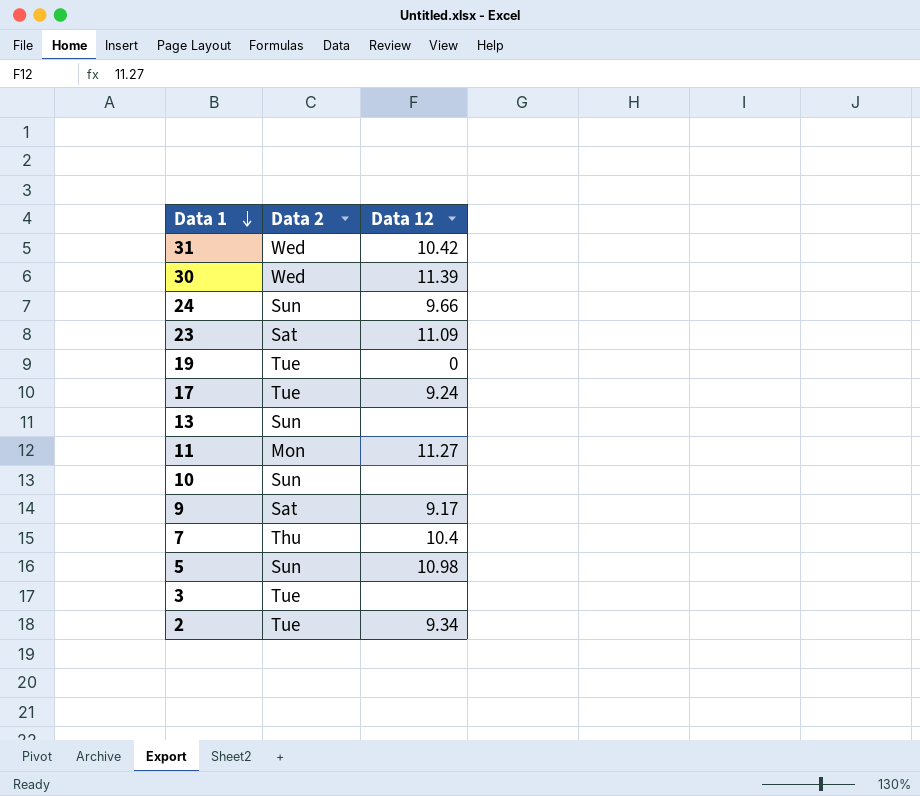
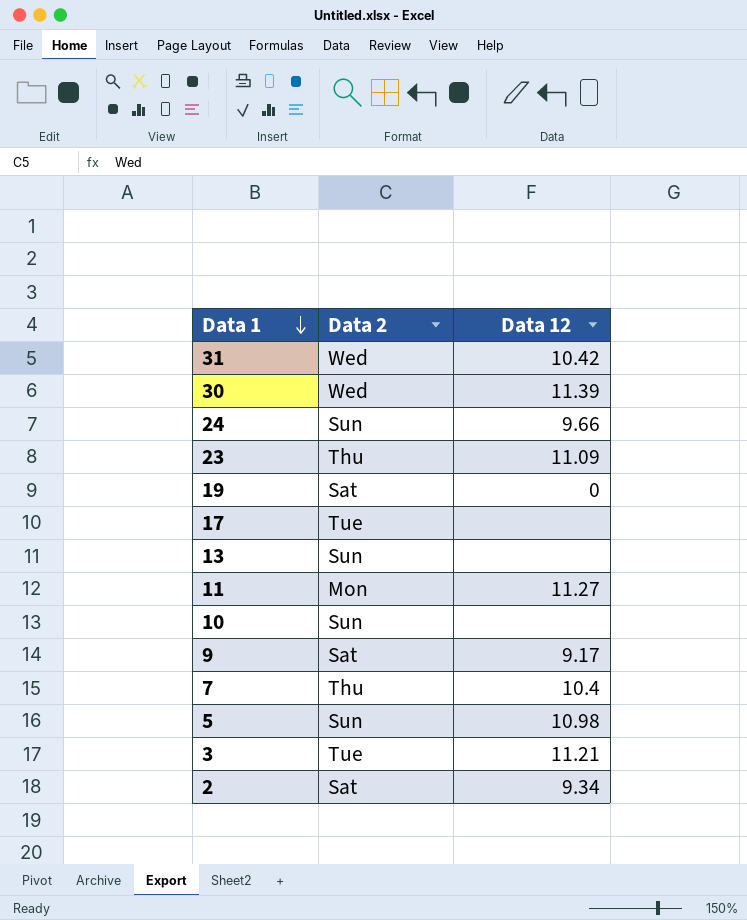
23 | Data 2: Sat -> Thu
19 | Data 2: Tue -> Sat
17 | Data 12: 9.24 -> none
3 | Data 12: none -> 11.21
2 | Data 2: Tue -> Sat

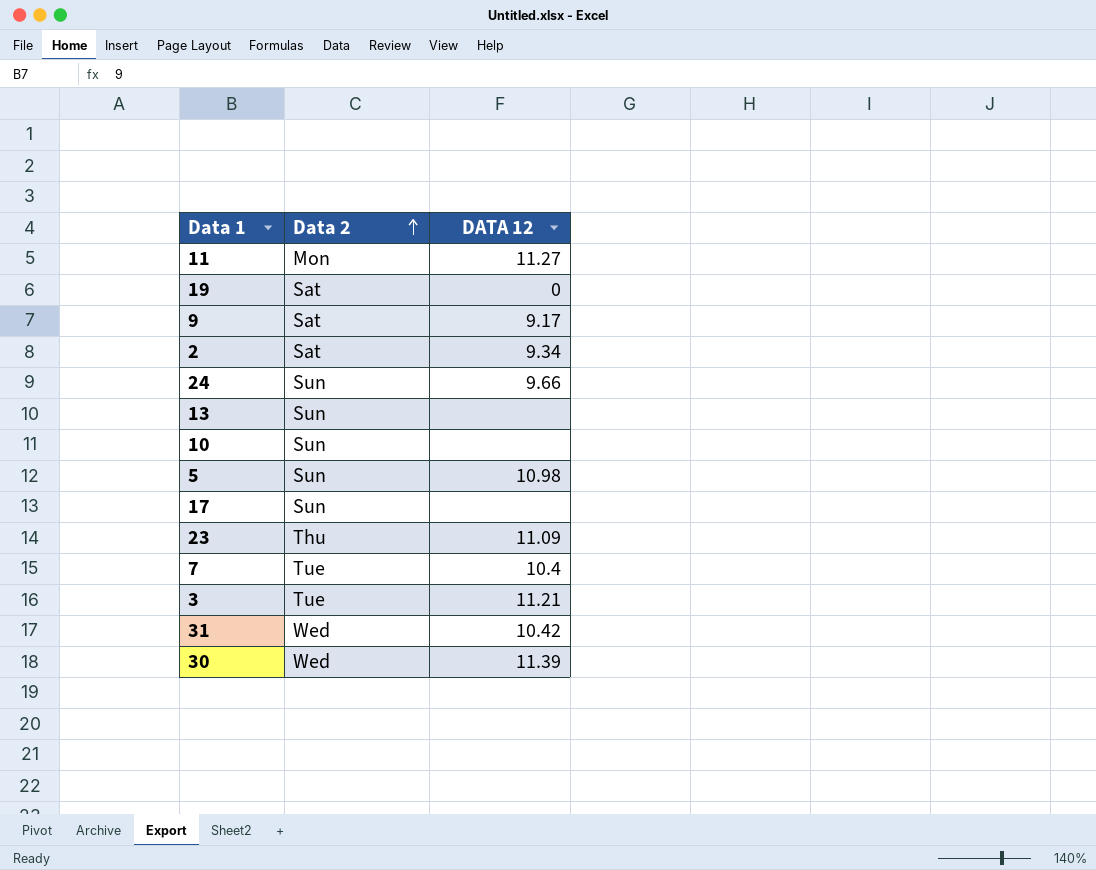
row order: Data 1 descending -> Data 2 ascending
column name: Data 12 -> DATA 12
17 | Data 2: Tue -> Sun
7 | Data 2: Thu -> Tue

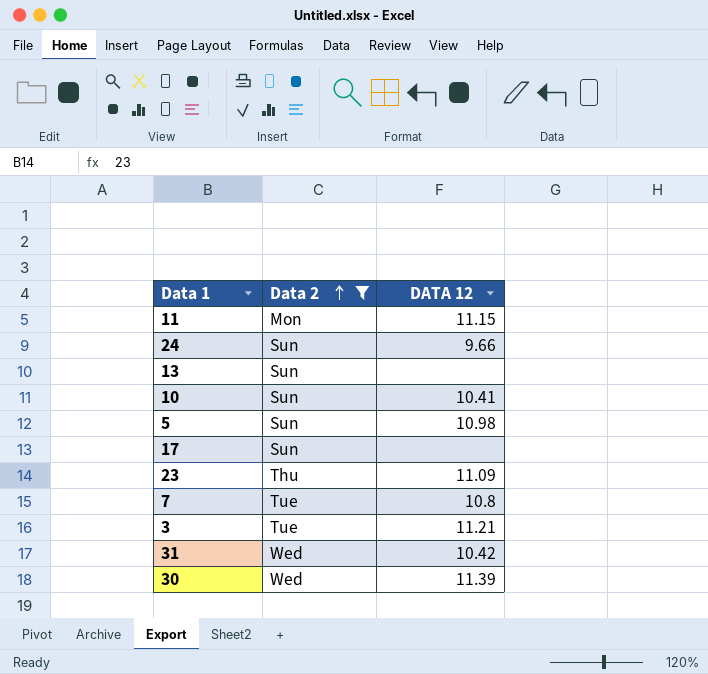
filter: none -> Data 2 != Sat
11 | DATA 12: 11.27 -> 11.15
10 | DATA 12: none -> 10.41
7 | DATA 12: 10.4 -> 10.8

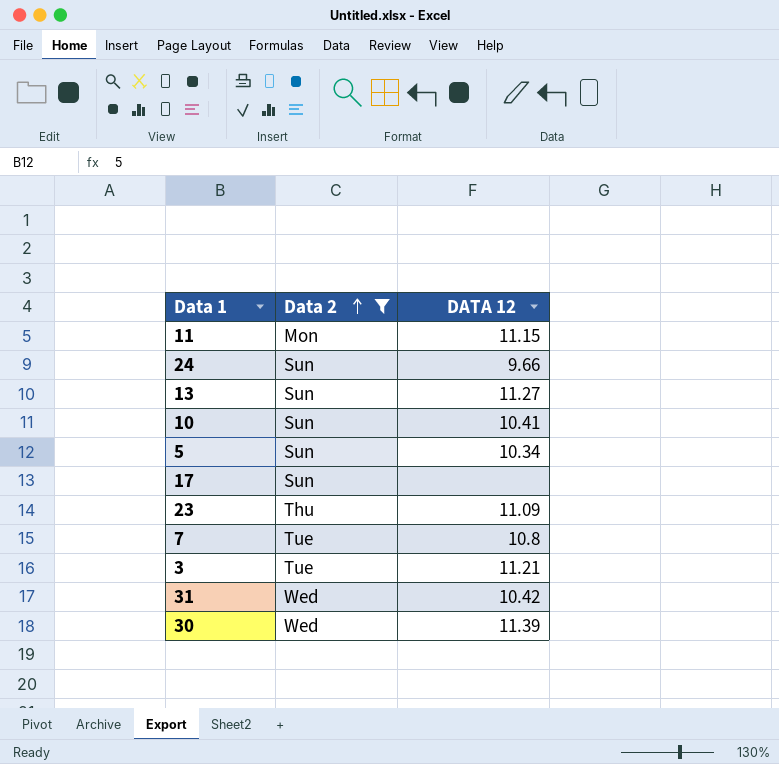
13 | DATA 12: none -> 11.27
5 | DATA 12: 10.98 -> 10.34

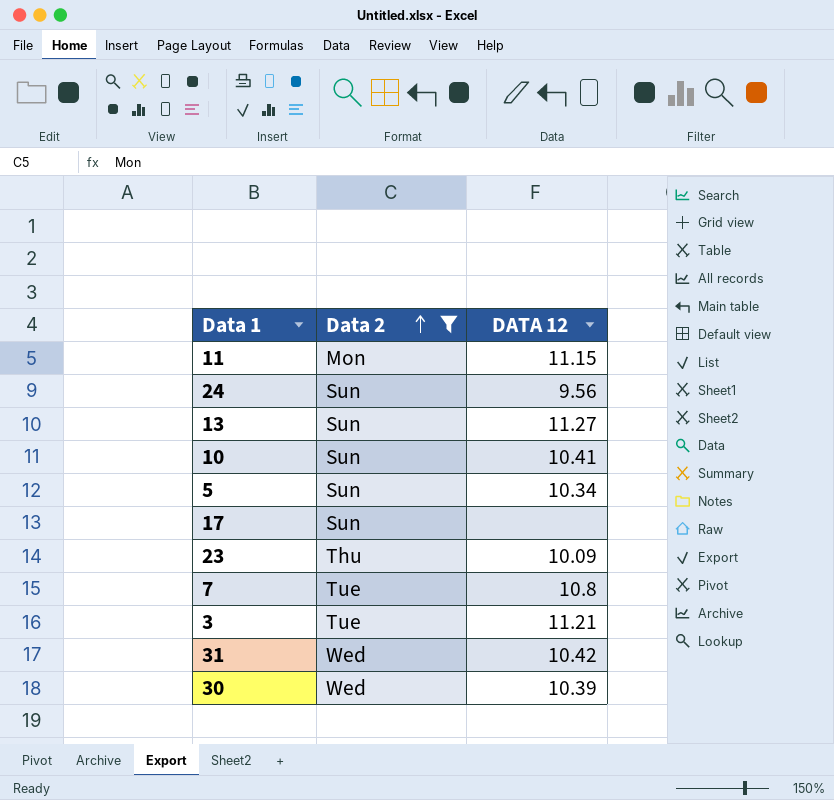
24 | DATA 12: 9.66 -> 9.56
23 | DATA 12: 11.09 -> 10.09
30 | DATA 12: 11.39 -> 10.39

